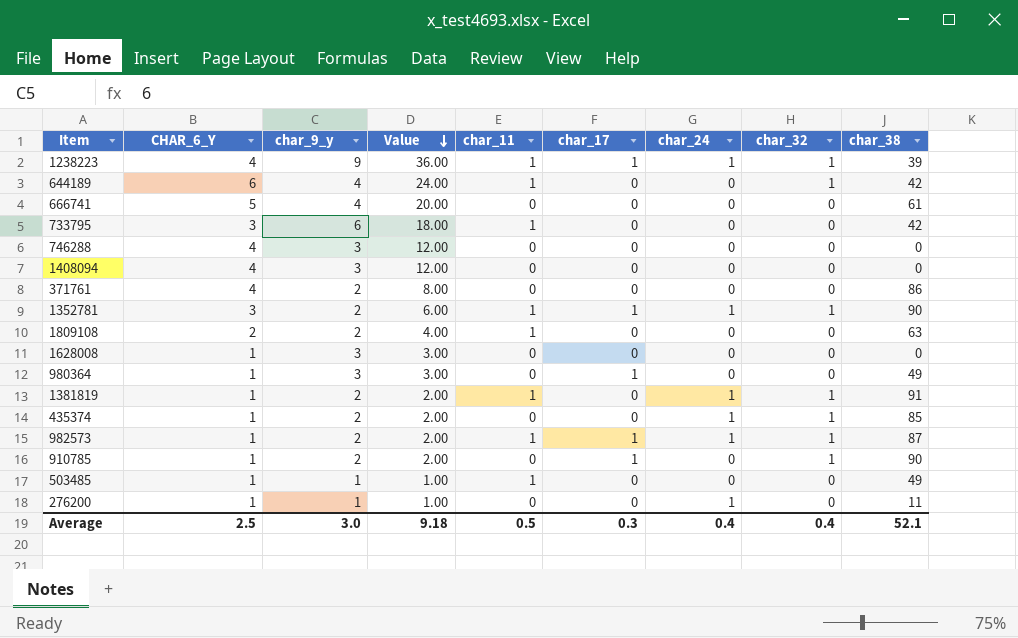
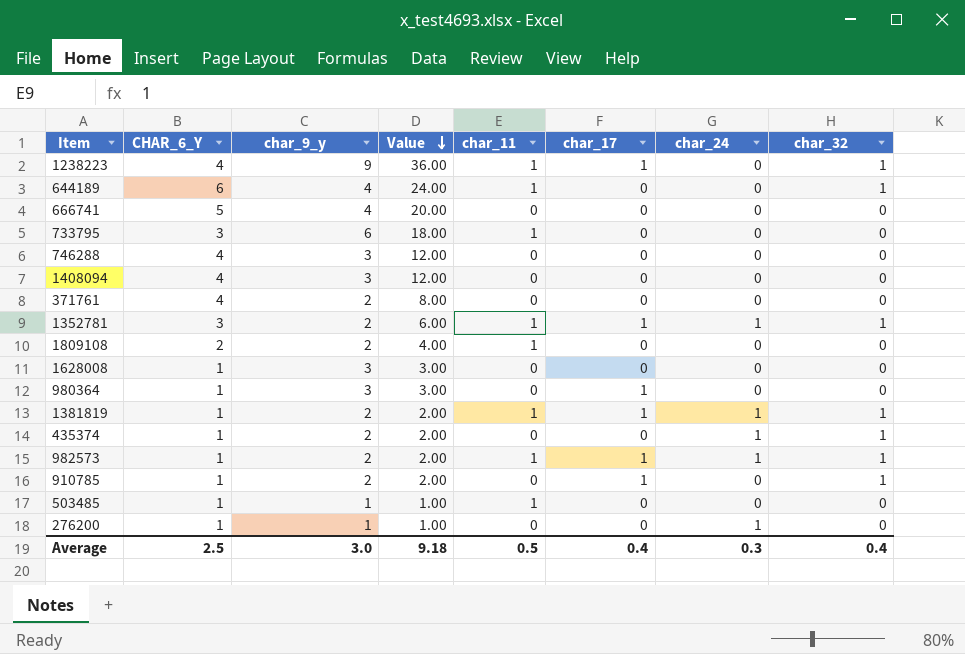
column char_38 | position: 9 -> none
1238223 | char_24: 1 -> 0
1381819 | char_17: 0 -> 1
Average | char_17: 0.3 -> 0.4
Average | char_24: 0.4 -> 0.3

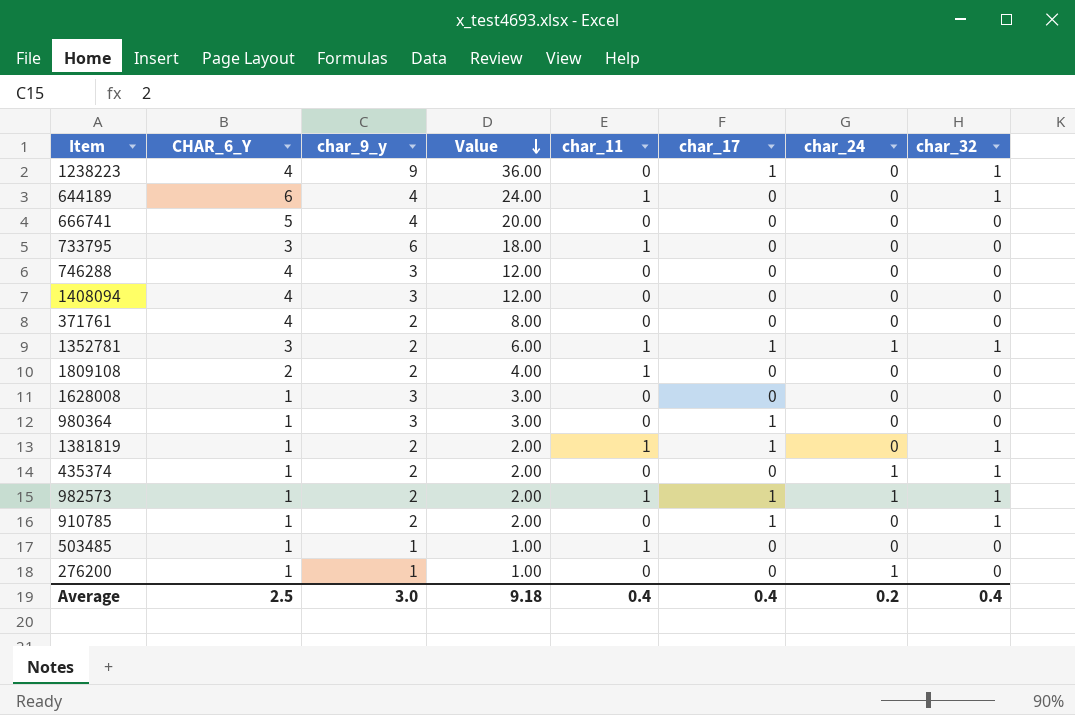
1238223 | char_11: 1 -> 0
1381819 | char_24: 1 -> 0
Average | char_11: 0.5 -> 0.4
Average | char_24: 0.3 -> 0.2

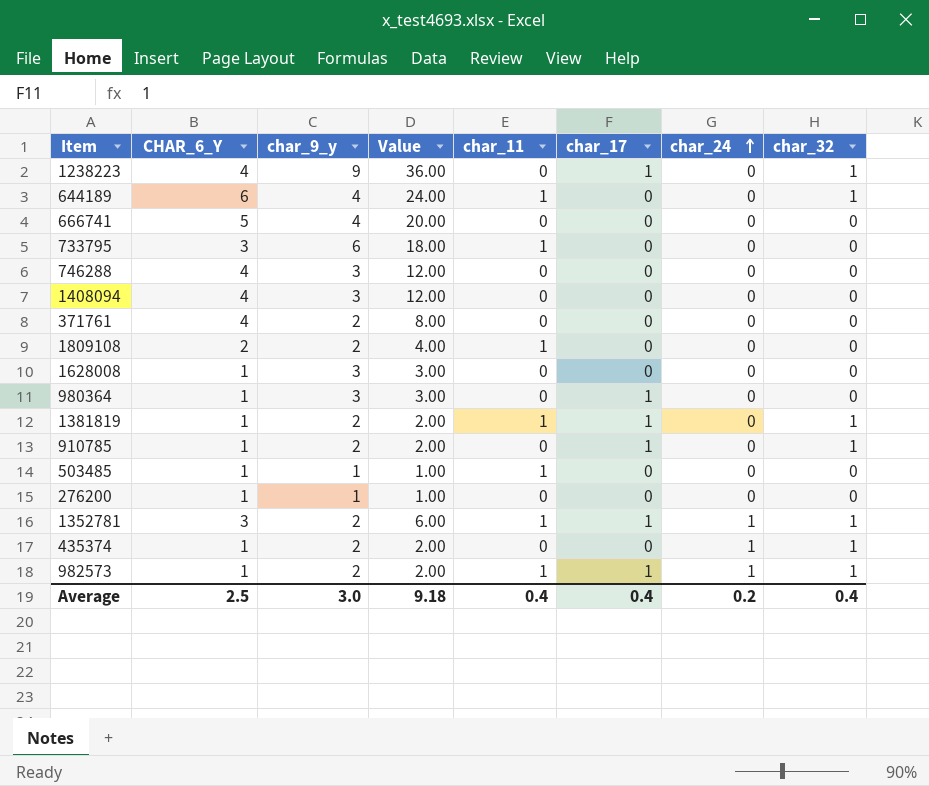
row order: Value descending -> char_24 ascending
276200 | char_24: 1 -> 0

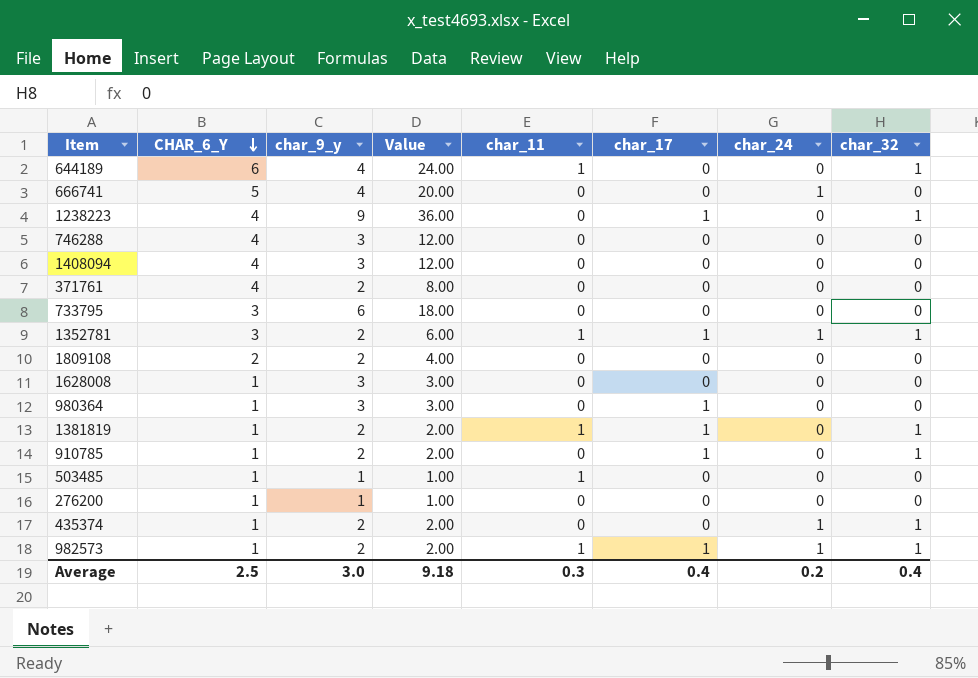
row order: char_24 ascending -> CHAR_6_Y descending
666741 | char_24: 0 -> 1
733795 | char_11: 1 -> 0
1809108 | char_11: 1 -> 0
Average | char_11: 0.4 -> 0.3

